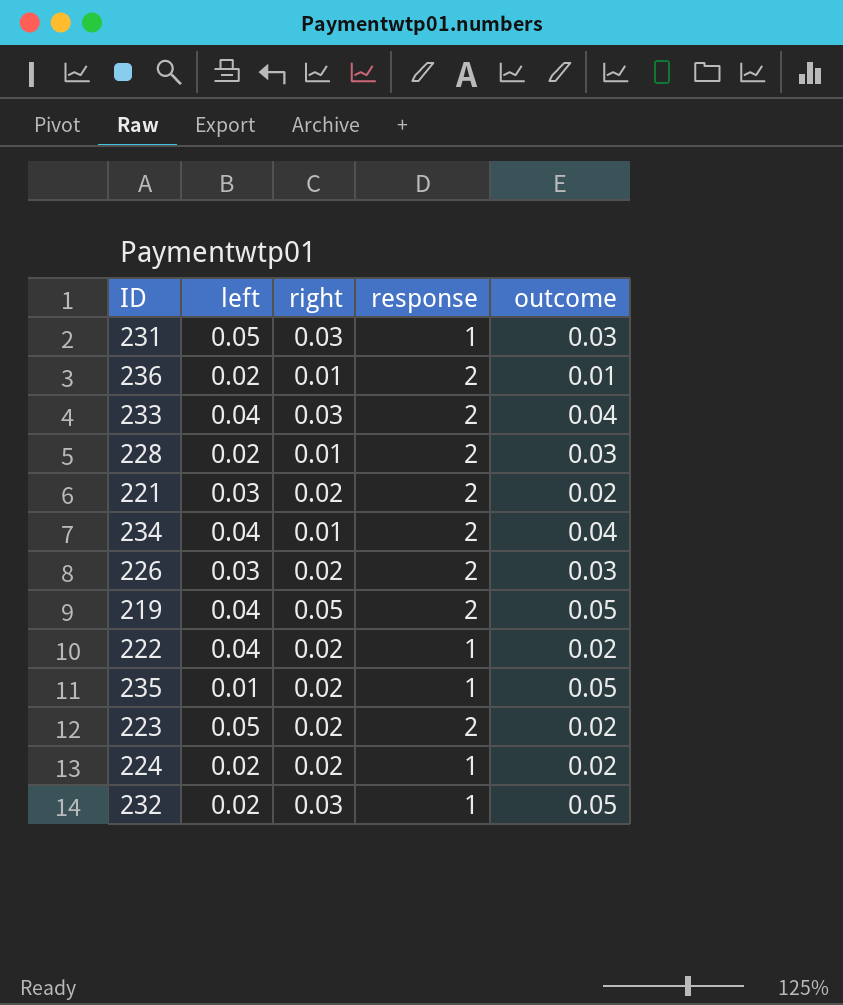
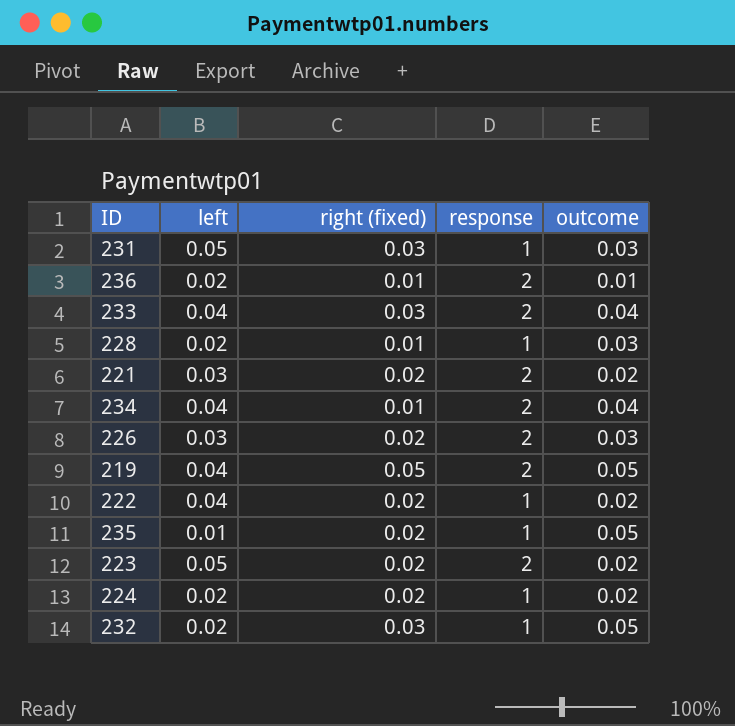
column name: right -> right (fixed)
228 | response: 2 -> 1

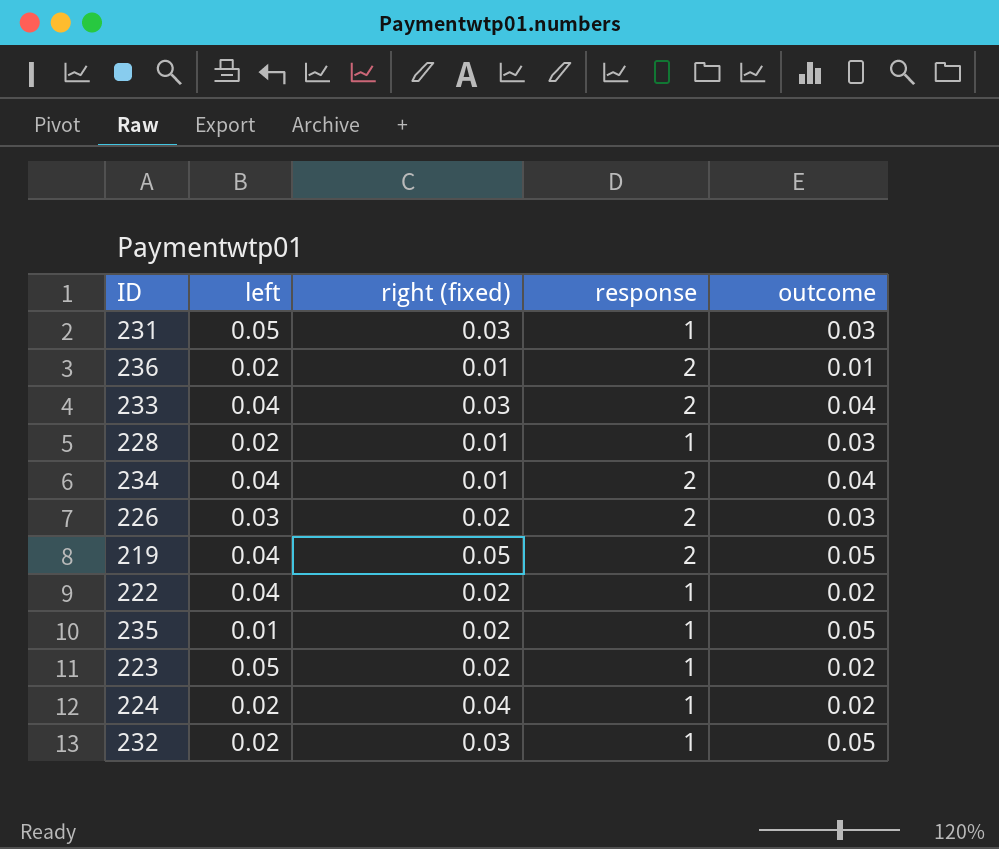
row 221: 0.03 | 0.02 | 2 | 0.02 -> none
223 | response: 2 -> 1
224 | right (fixed): 0.02 -> 0.04

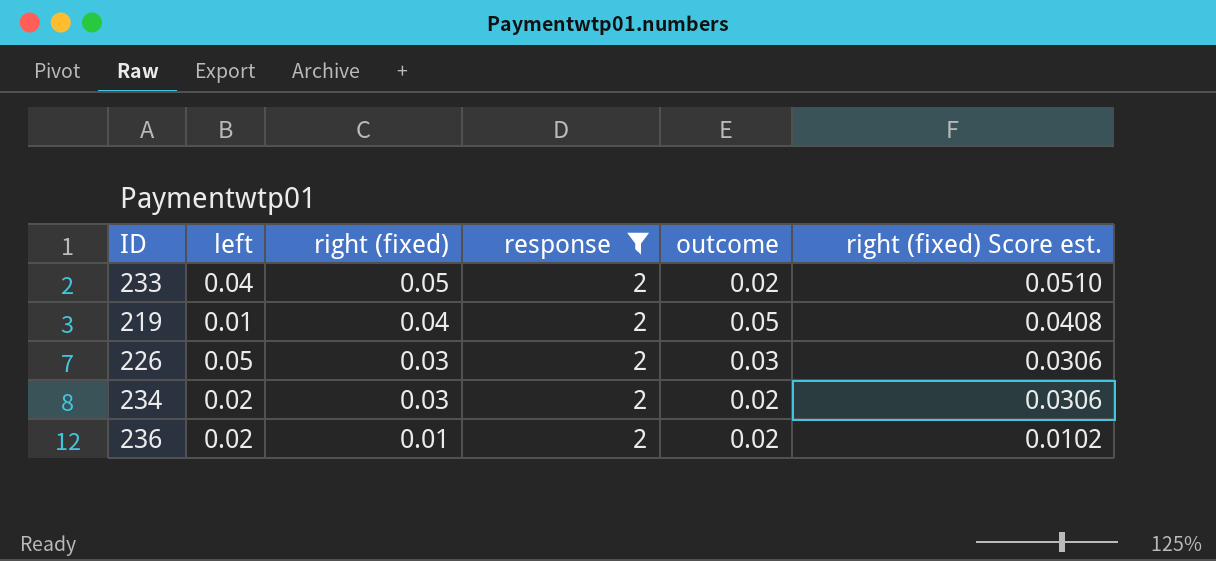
filter: none -> response = 2
row order: none -> right (fixed) descending
column right (fixed) Score est. | formula: none -> [right (fixed)] * 1.02
233 | right (fixed): 0.03 -> 0.05
233 | outcome: 0.04 -> 0.02
219 | left: 0.04 -> 0.01
219 | right (fixed): 0.05 -> 0.04
226 | left: 0.03 -> 0.05
226 | right (fixed): 0.02 -> 0.03
234 | left: 0.04 -> 0.02
234 | right (fixed): 0.01 -> 0.03
234 | outcome: 0.04 -> 0.02
236 | outcome: 0.01 -> 0.02

